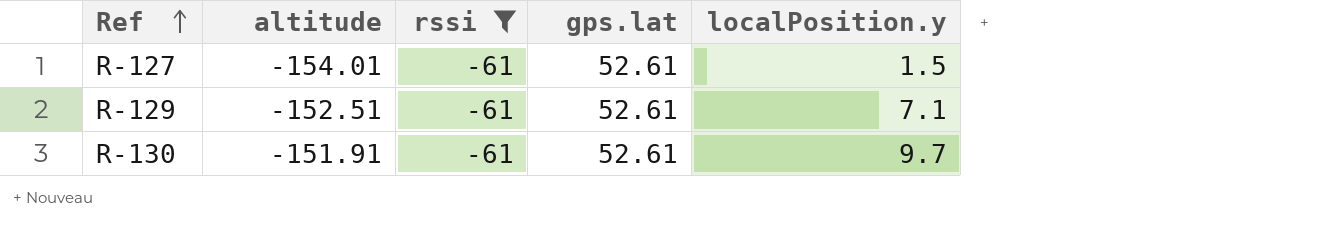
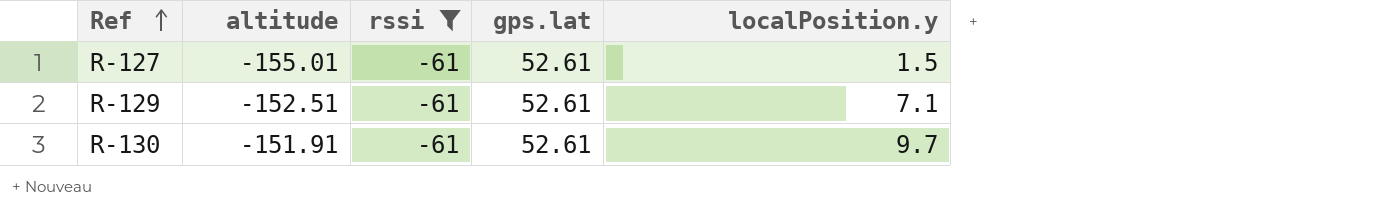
R-127 | altitude: -154.01 -> -155.01

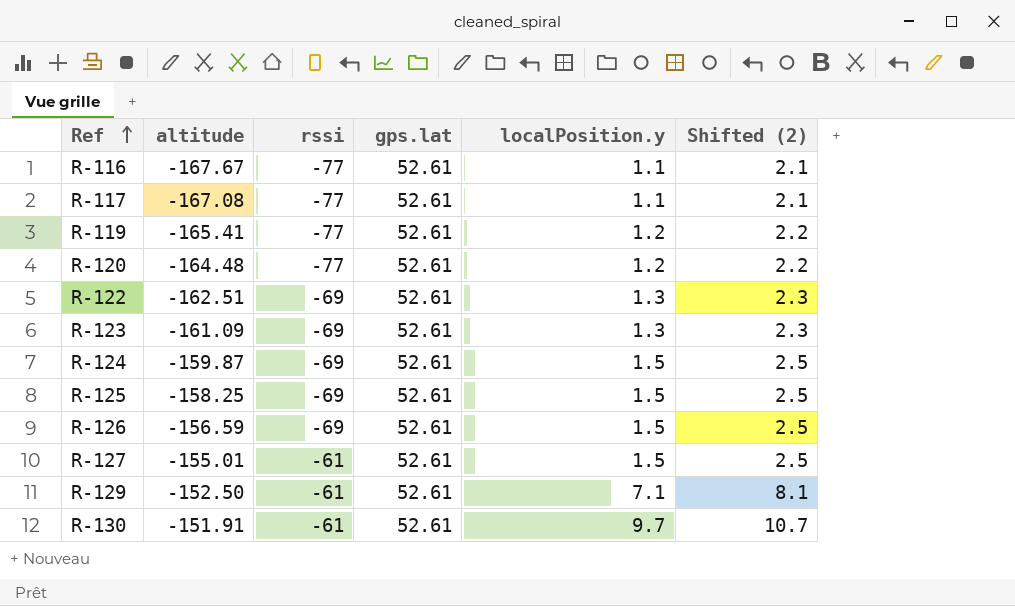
filter: rssi = -61 -> none
column Shifted (2) | formula: none -> [localPosition.y] + 1
R-129 | altitude: -152.51 -> -152.50

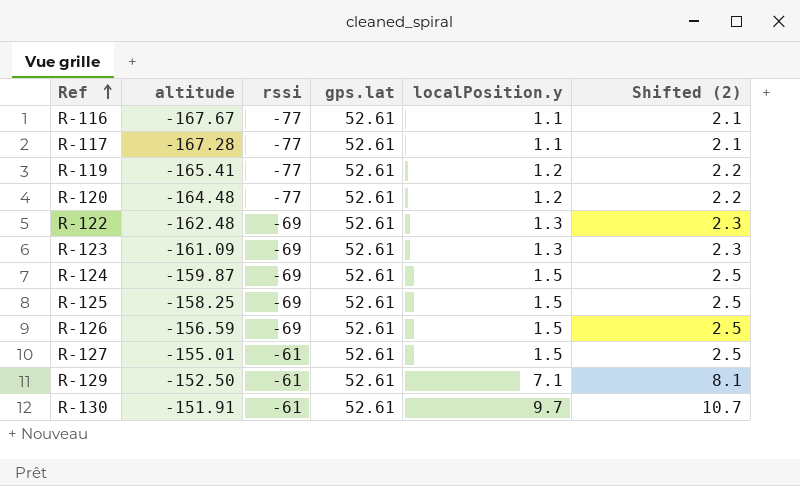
R-117 | altitude: -167.08 -> -167.28
R-122 | altitude: -162.51 -> -162.48

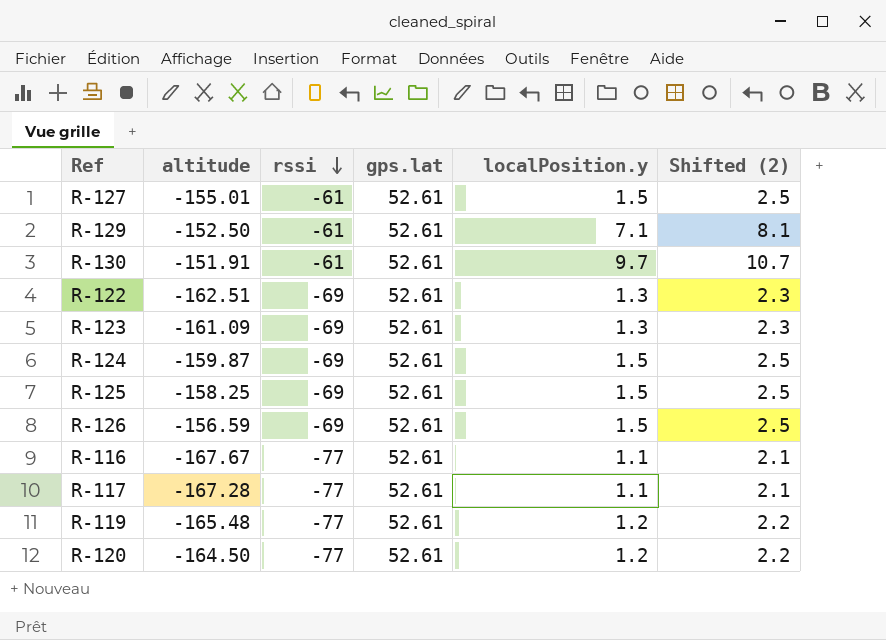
row order: Ref ascending -> rssi descending
R-122 | altitude: -162.48 -> -162.51
R-119 | altitude: -165.41 -> -165.48
R-120 | altitude: -164.48 -> -164.50

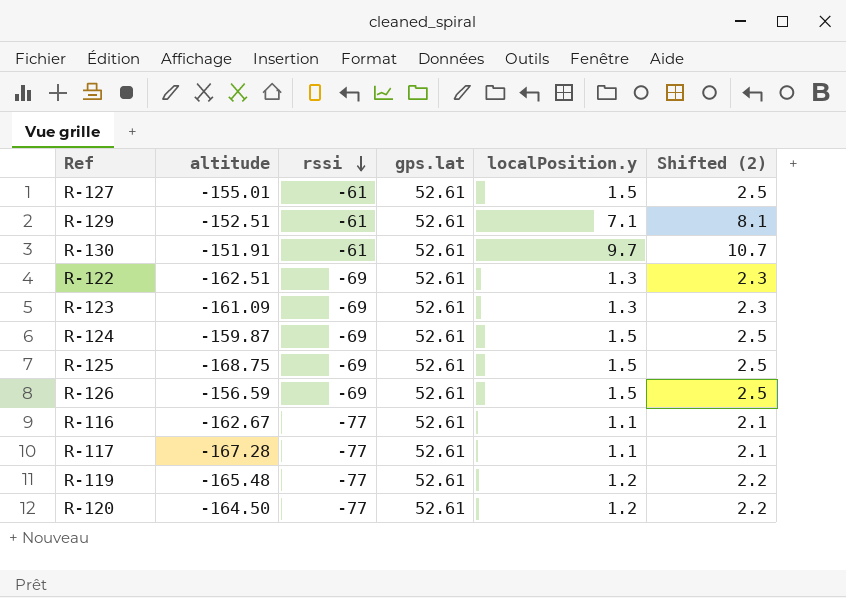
R-129 | altitude: -152.50 -> -152.51
R-125 | altitude: -158.25 -> -168.75
R-116 | altitude: -167.67 -> -162.67

